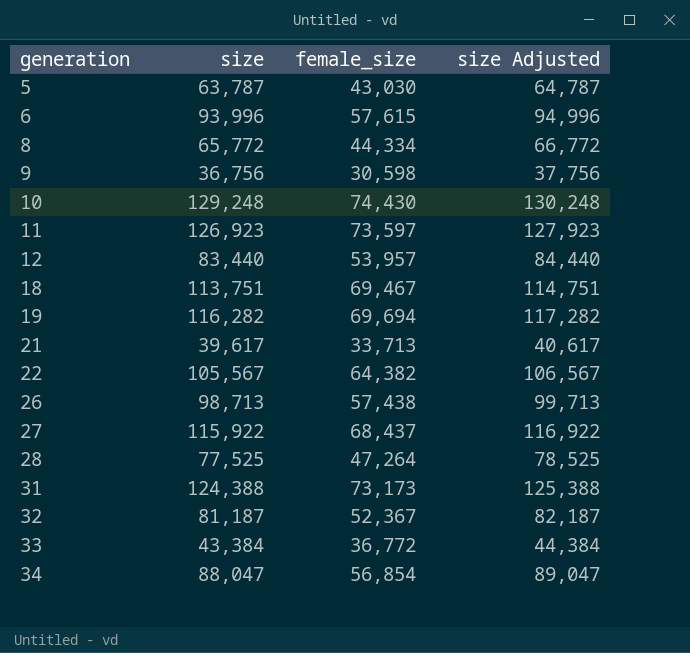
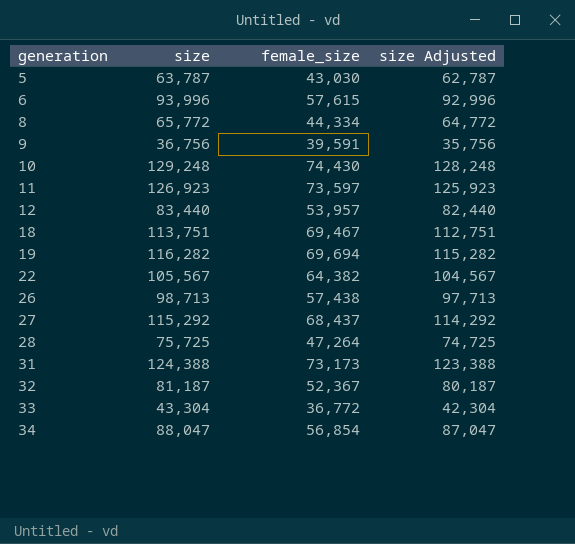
column size Adjusted | formula: [size] + 1000 -> [size] - 1000
row 21: 39,617 | 33,713 | 40,617 -> none
9 | female_size: 30,598 -> 39,591
27 | size: 115,922 -> 115,292
28 | size: 77,525 -> 75,725
33 | size: 43,384 -> 43,304

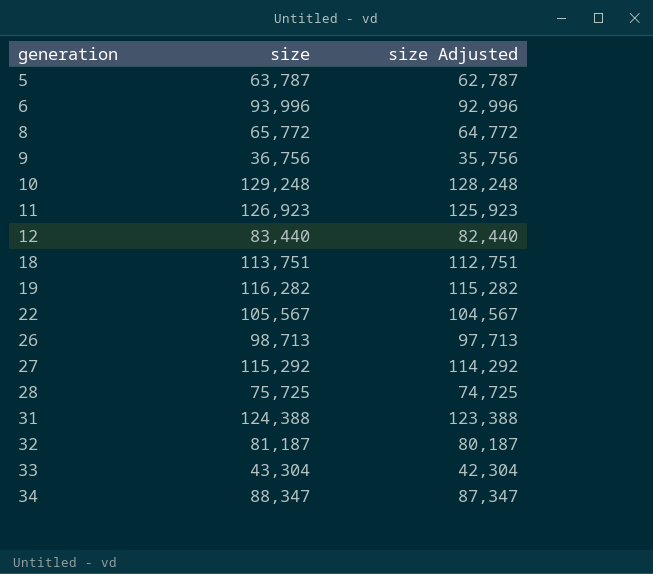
column female_size | position: 3 -> none
34 | size: 88,047 -> 88,347
34 | size Adjusted: 87,047 -> 87,347

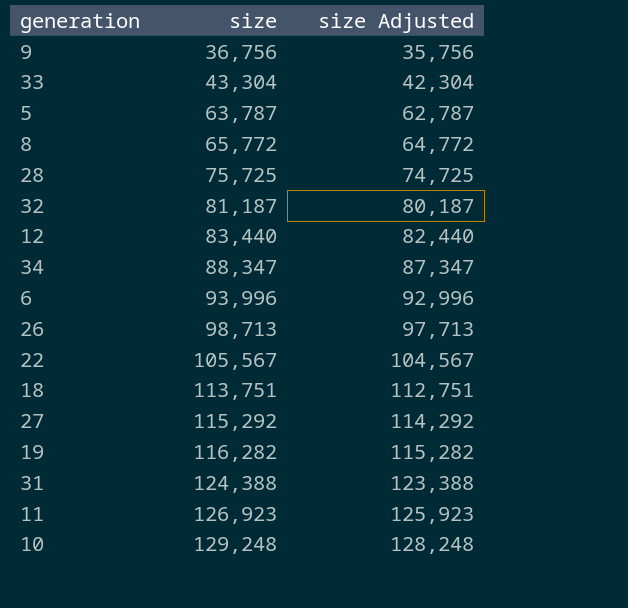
row order: generation ascending -> size ascending

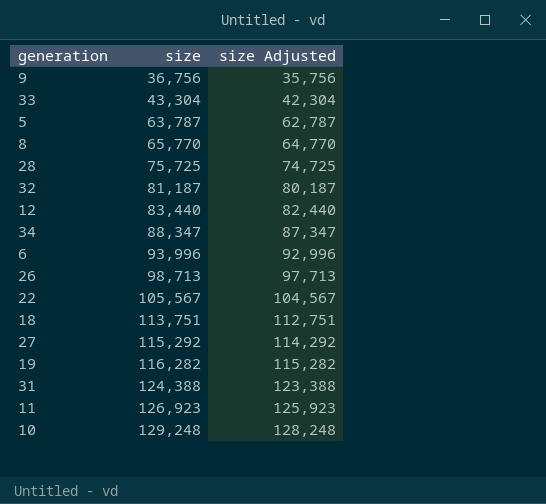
8 | size: 65,772 -> 65,770
8 | size Adjusted: 64,772 -> 64,770

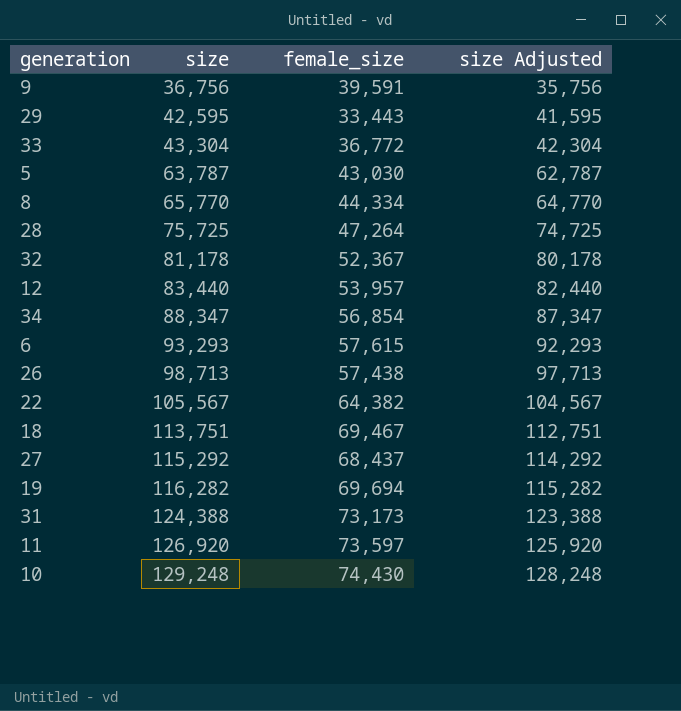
column female_size | position: none -> 3
row 29: none -> 42,595 | 33,443 | 41,595
32 | size: 81,187 -> 81,178
32 | size Adjusted: 80,187 -> 80,178
6 | size: 93,996 -> 93,293
6 | size Adjusted: 92,996 -> 92,293
11 | size: 126,923 -> 126,920
11 | size Adjusted: 125,923 -> 125,920

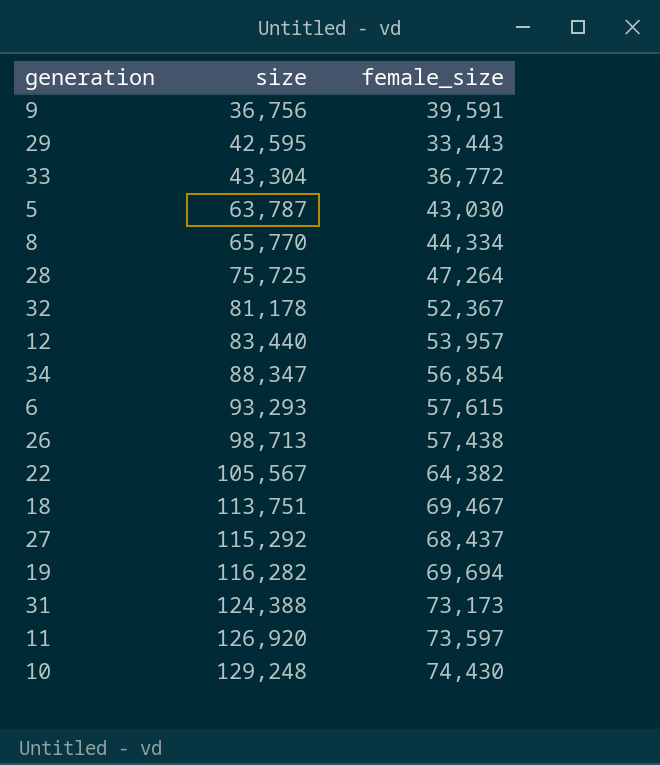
column size Adjusted | formula: [size] - 1000 -> none

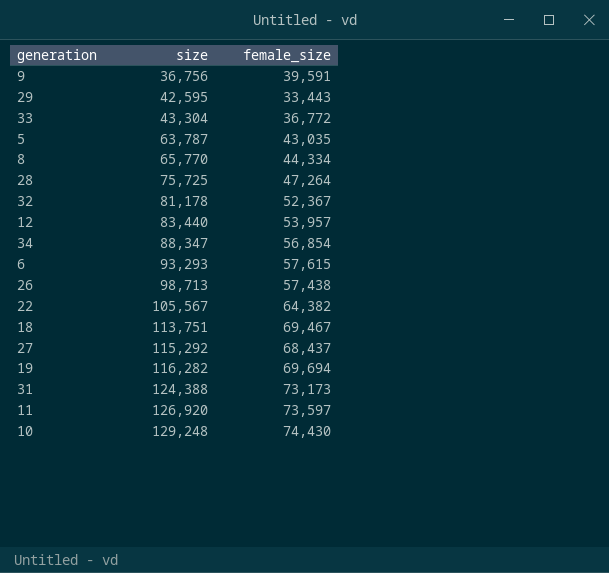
5 | female_size: 43,030 -> 43,035

